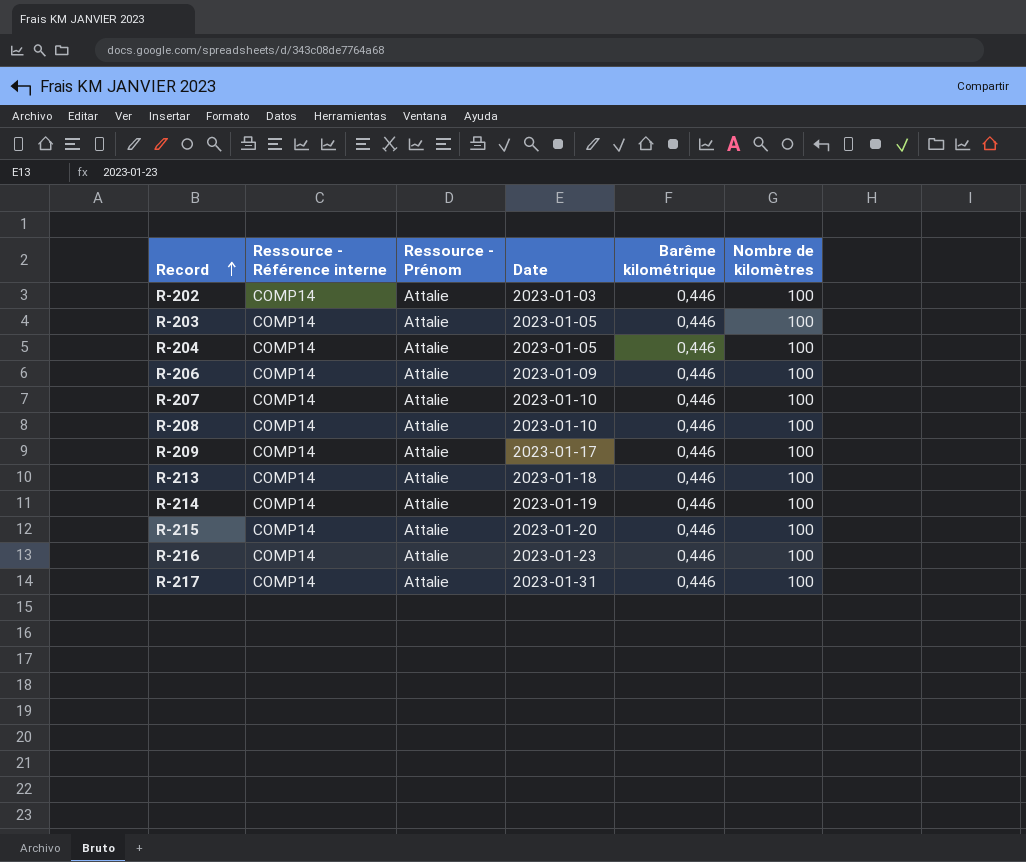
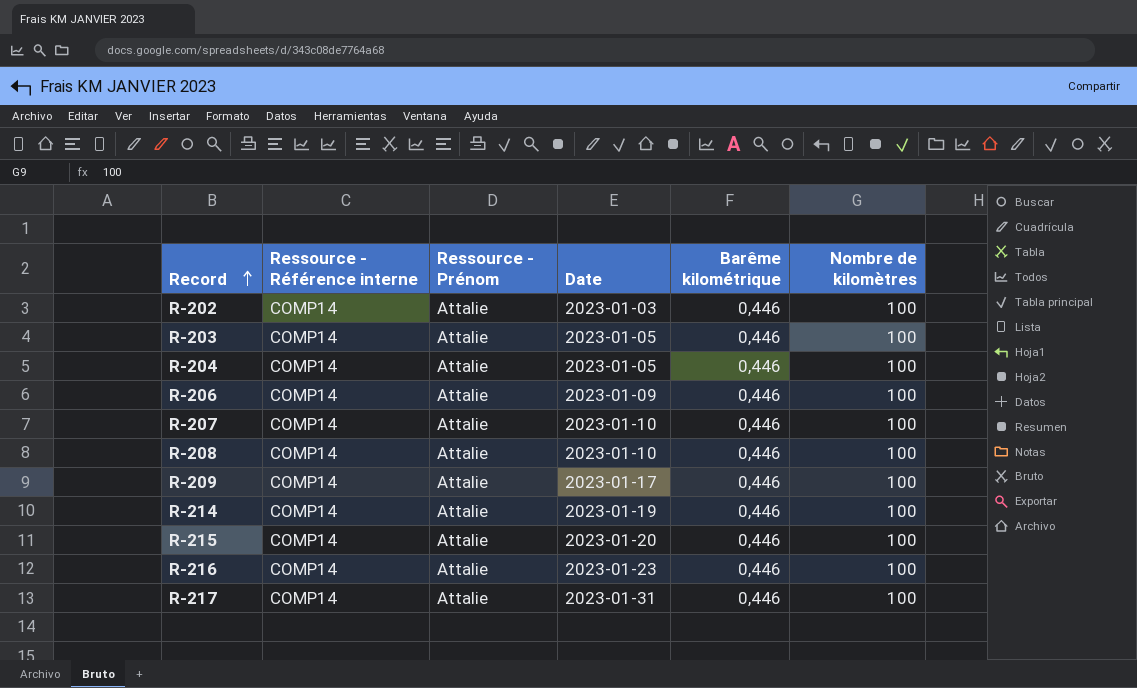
row R-213: COMP14 | Attalie | 2023-01-18 | 0,446 | 100 -> none

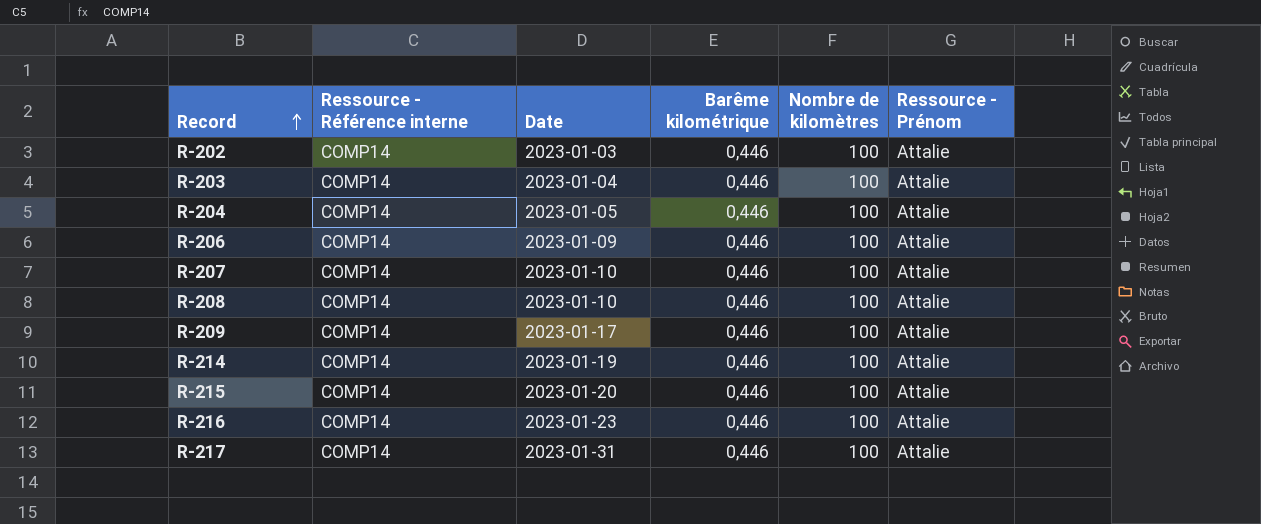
column Ressource - Prénom | position: 3 -> 6
R-203 | Date: 2023-01-05 -> 2023-01-04

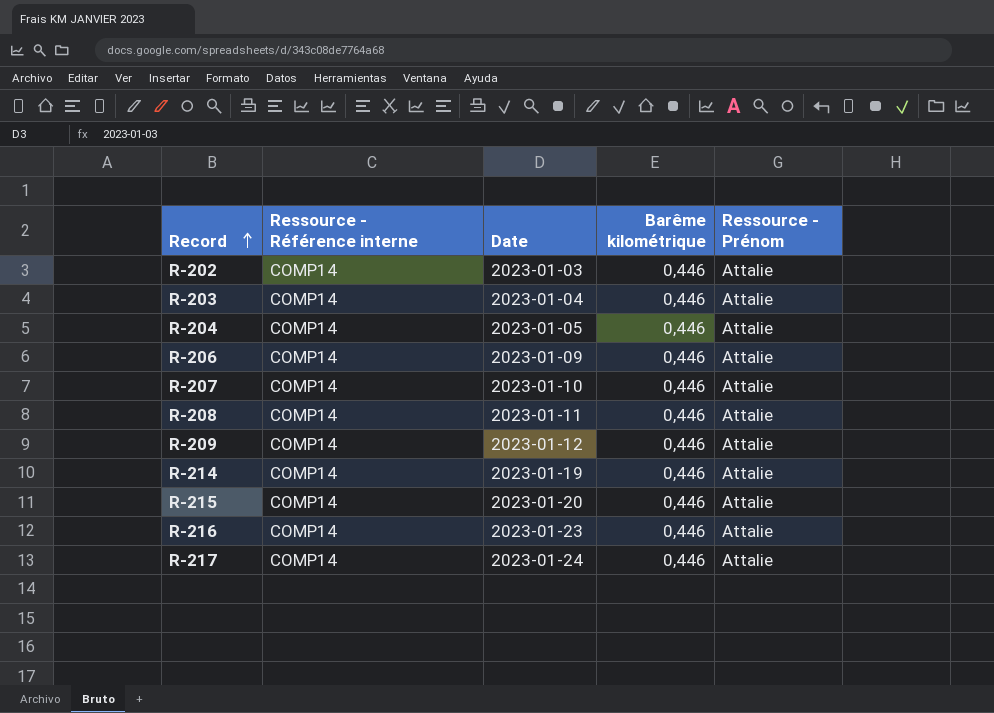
column Nombre de kilomètres | position: 5 -> none
R-208 | Date: 2023-01-10 -> 2023-01-11
R-209 | Date: 2023-01-17 -> 2023-01-12
R-217 | Date: 2023-01-31 -> 2023-01-24

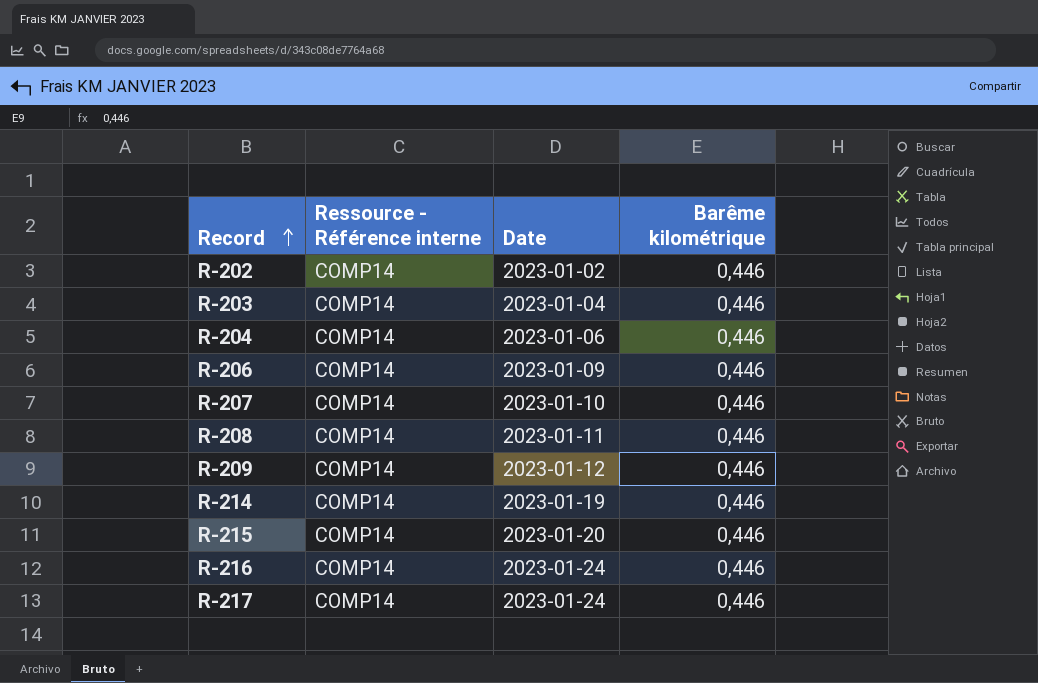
column Ressource - Prénom | position: 5 -> none
R-202 | Date: 2023-01-03 -> 2023-01-02
R-204 | Date: 2023-01-05 -> 2023-01-06
R-216 | Date: 2023-01-23 -> 2023-01-24

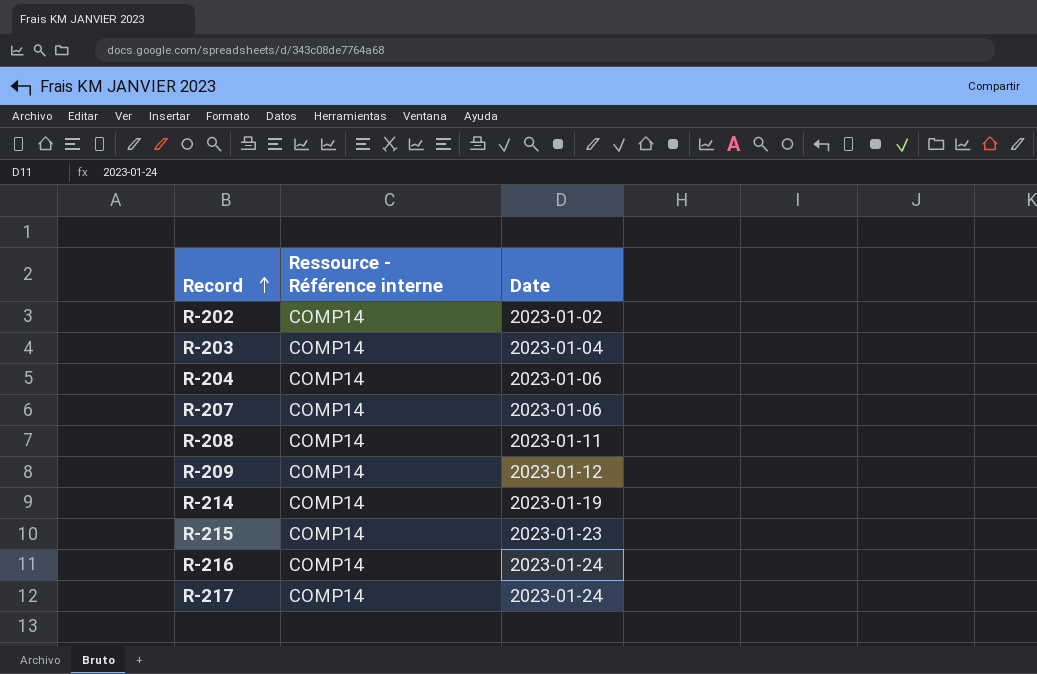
column Barême kilométrique | position: 4 -> none
row R-206: COMP14 | 2023-01-09 | 0,446 -> none
R-207 | Date: 2023-01-10 -> 2023-01-06
R-215 | Date: 2023-01-20 -> 2023-01-23

